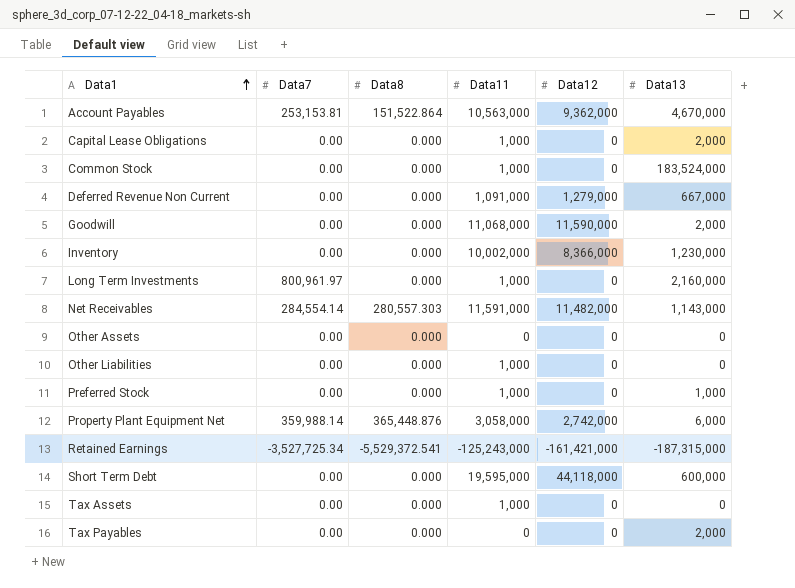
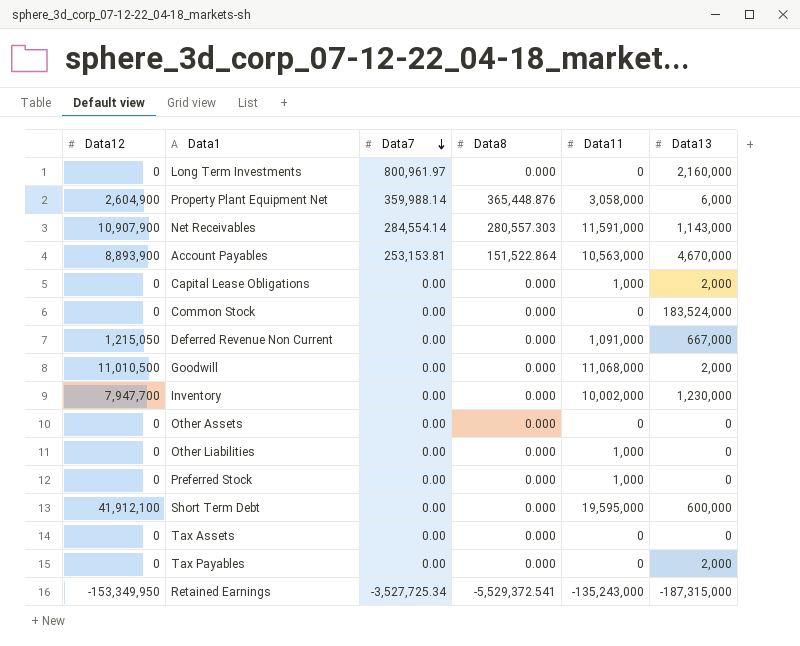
row order: Data1 ascending -> Data7 descending
column Data12 | position: 5 -> 1
Long Term Investments | Data11: 1,000 -> 0
Property Plant Equipment Net | Data12: 2,742,000 -> 2,604,900
Net Receivables | Data12: 11,482,000 -> 10,907,900
Account Payables | Data12: 9,362,000 -> 8,893,900
Common Stock | Data11: 1,000 -> 0
Deferred Revenue Non Current | Data12: 1,279,000 -> 1,215,050
Goodwill | Data12: 11,590,000 -> 11,010,500
Inventory | Data12: 8,366,000 -> 7,947,700
Preferred Stock | Data13: 1,000 -> 0
Short Term Debt | Data12: 44,118,000 -> 41,912,100
Tax Assets | Data11: 1,000 -> 0
Retained Earnings | Data12: -161,421,000 -> -153,349,950
Retained Earnings | Data11: -125,243,000 -> -135,243,000

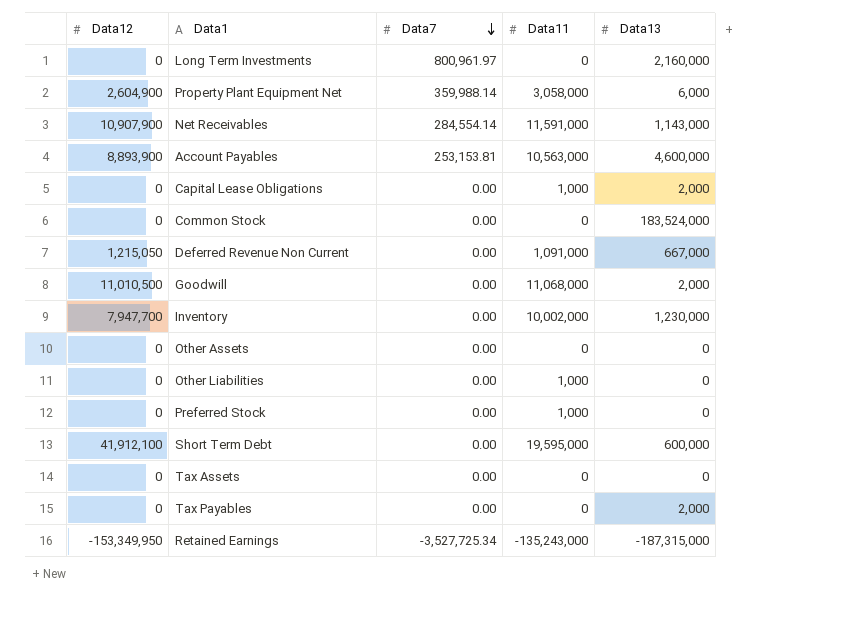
column Data8 | position: 4 -> none
Account Payables | Data13: 4,670,000 -> 4,600,000

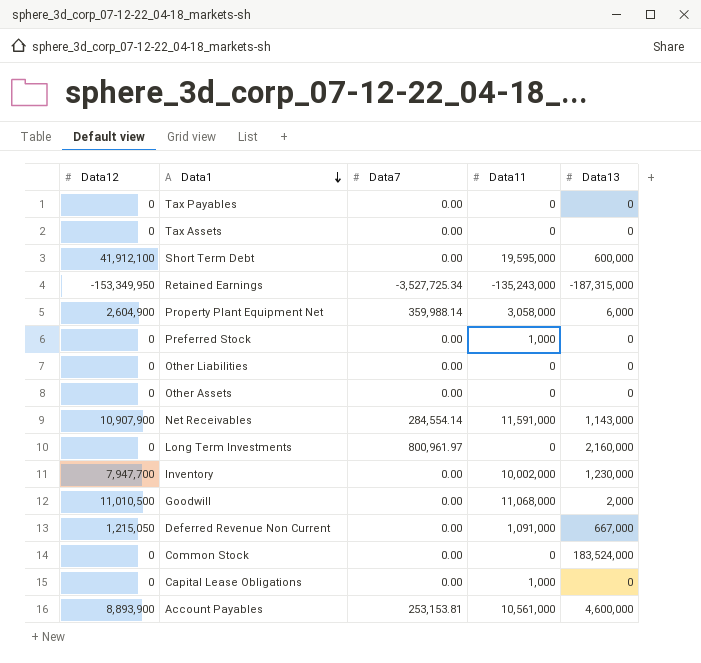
row order: Data7 descending -> Data1 descending
Tax Payables | Data13: 2,000 -> 0
Other Liabilities | Data11: 1,000 -> 0
Capital Lease Obligations | Data13: 2,000 -> 0
Account Payables | Data11: 10,563,000 -> 10,561,000

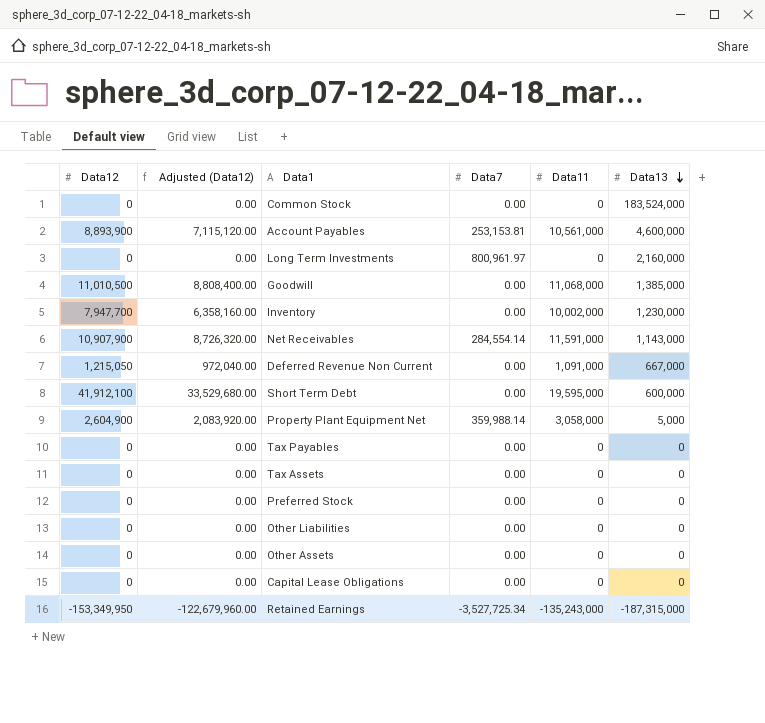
row order: Data1 descending -> Data13 descending
column Adjusted (Data12) | formula: none -> [Data12] * 0.8
Goodwill | Data13: 2,000 -> 1,385,000
Property Plant Equipment Net | Data13: 6,000 -> 5,000
Preferred Stock | Data11: 1,000 -> 0
Capital Lease Obligations | Data11: 1,000 -> 0

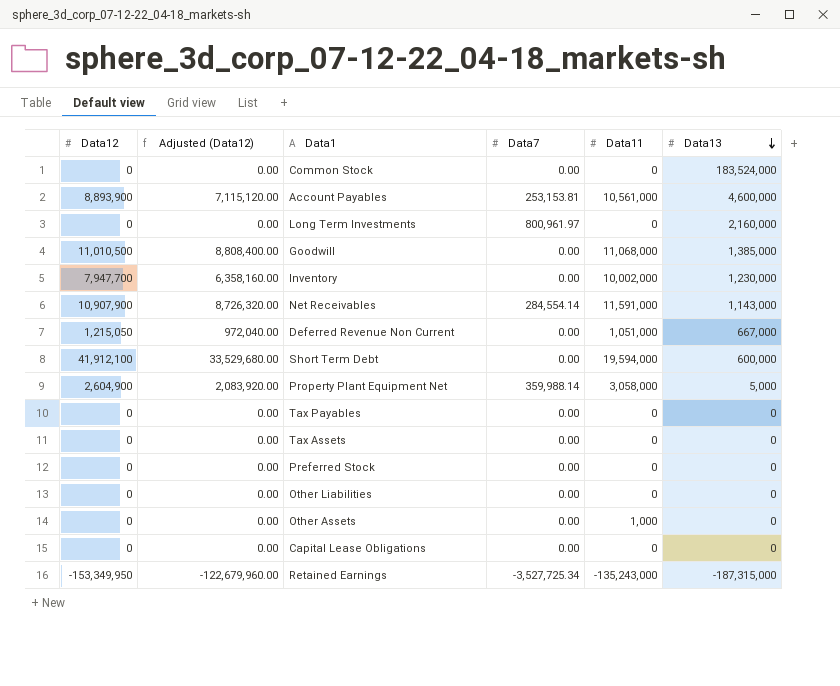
Deferred Revenue Non Current | Data11: 1,091,000 -> 1,051,000
Short Term Debt | Data11: 19,595,000 -> 19,594,000
Other Assets | Data11: 0 -> 1,000

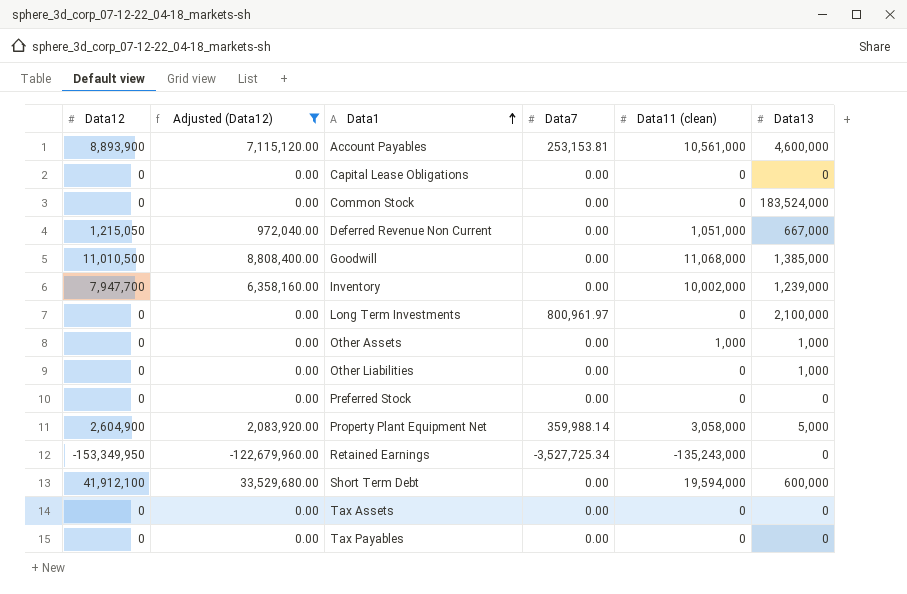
filter: none -> Adjusted (Data12) != 8,726,320.00
row order: Data13 descending -> Data1 ascending
column name: Data11 -> Data11 (clean)
Inventory | Data13: 1,230,000 -> 1,239,000
Long Term Investments | Data13: 2,160,000 -> 2,100,000
Other Assets | Data13: 0 -> 1,000
Other Liabilities | Data13: 0 -> 1,000
Retained Earnings | Data13: -187,315,000 -> 0

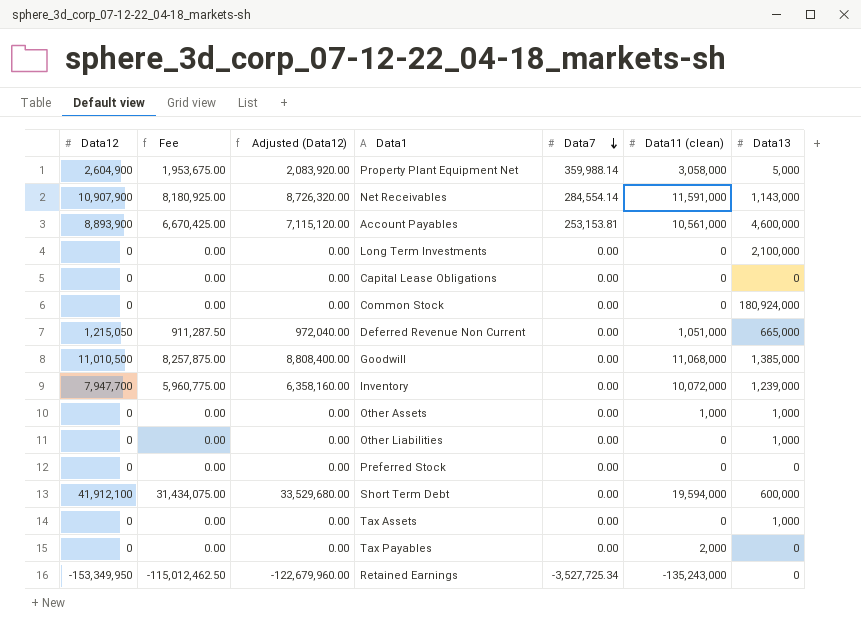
filter: Adjusted (Data12) != 8,726,320.00 -> none
row order: Data1 ascending -> Data7 descending
column Fee | formula: none -> [Data12] * 0.75
Long Term Investments | Data7: 800,961.97 -> 0.00
Common Stock | Data13: 183,524,000 -> 180,924,000
Deferred Revenue Non Current | Data13: 667,000 -> 665,000
Inventory | Data11 (clean): 10,002,000 -> 10,072,000
Tax Assets | Data13: 0 -> 1,000
Tax Payables | Data11 (clean): 0 -> 2,000

